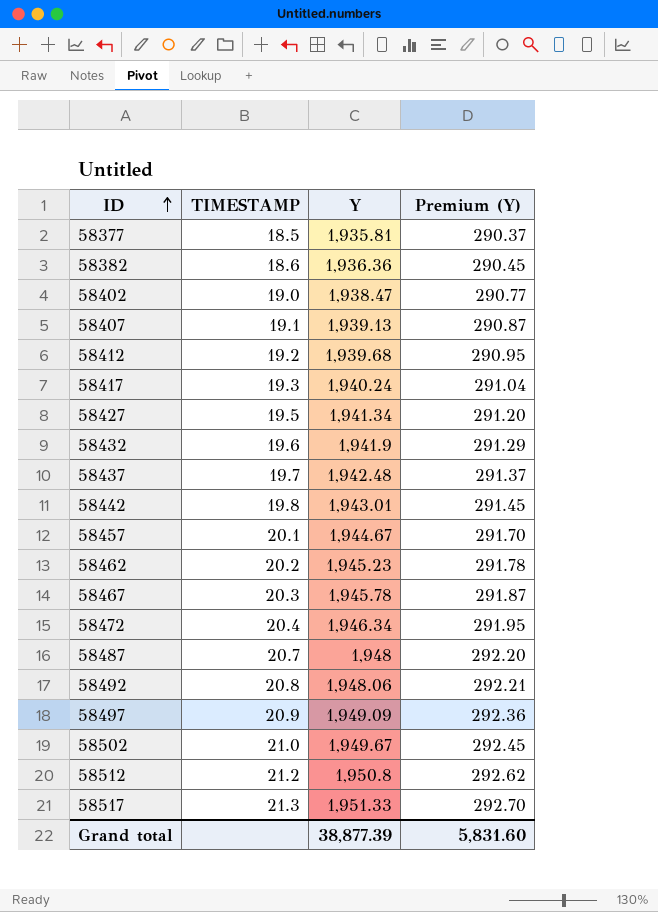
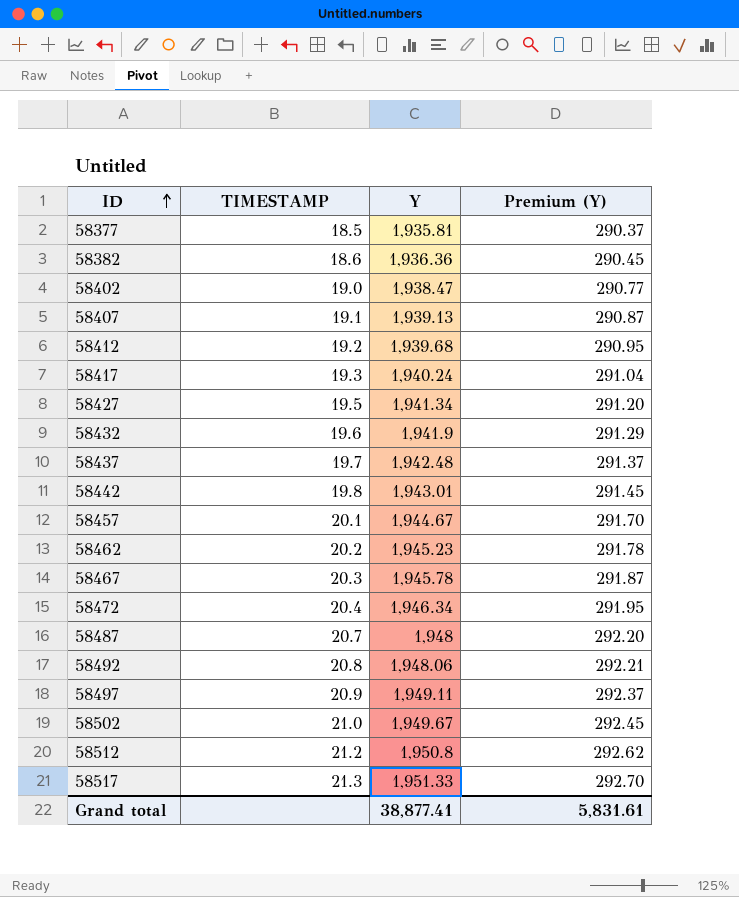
58497 | Y: 1,949.09 -> 1,949.11
58497 | Premium (Y): 292.36 -> 292.37
Grand total | Y: 38,877.39 -> 38,877.41
Grand total | Premium (Y): 5,831.60 -> 5,831.61

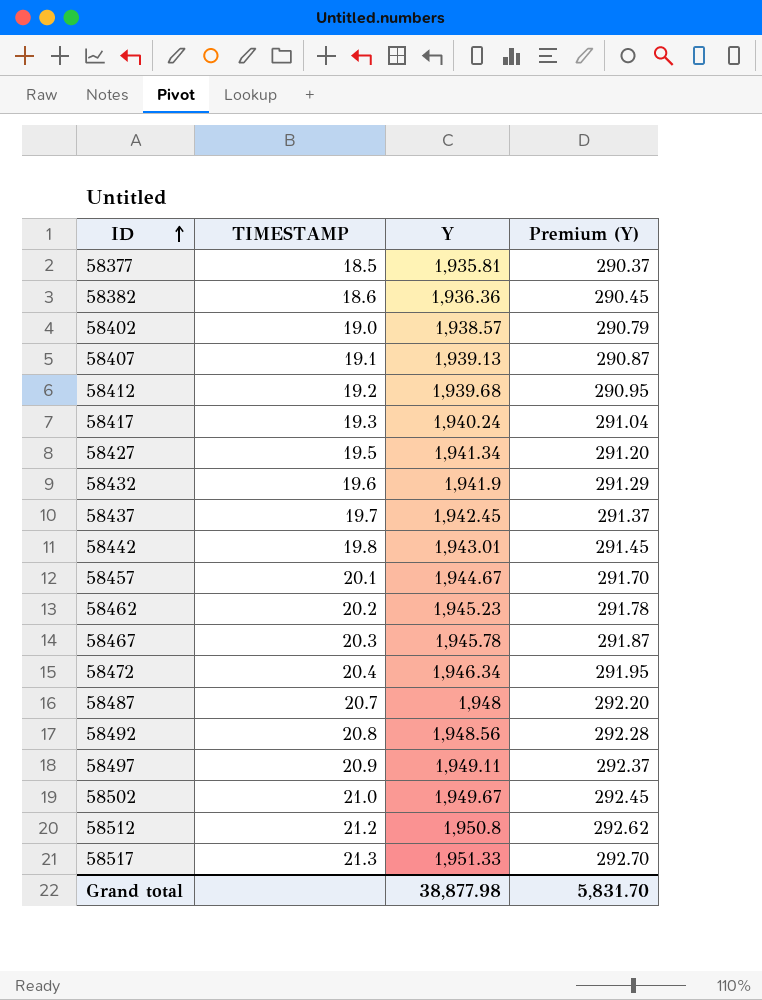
58402 | Y: 1,938.47 -> 1,938.57
58402 | Premium (Y): 290.77 -> 290.79
58437 | Y: 1,942.48 -> 1,942.45
58492 | Y: 1,948.06 -> 1,948.56
58492 | Premium (Y): 292.21 -> 292.28
Grand total | Y: 38,877.41 -> 38,877.98
Grand total | Premium (Y): 5,831.61 -> 5,831.70

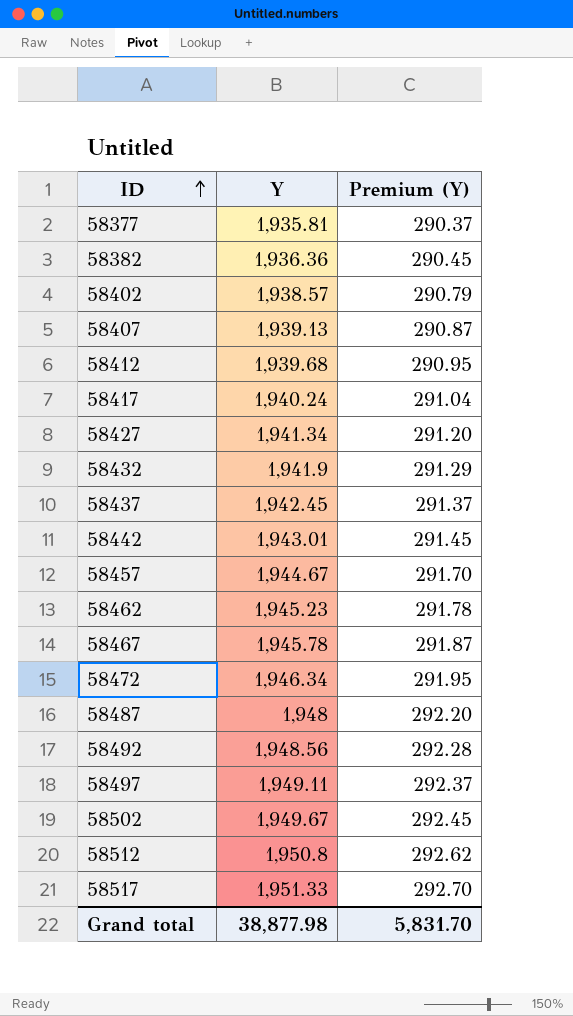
column TIMESTAMP | position: 2 -> none

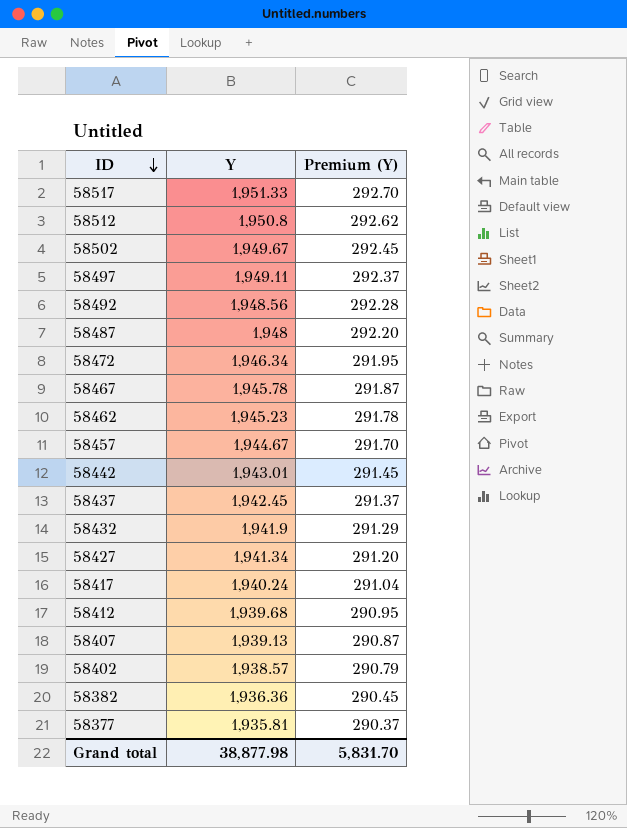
row order: ID ascending -> ID descending

